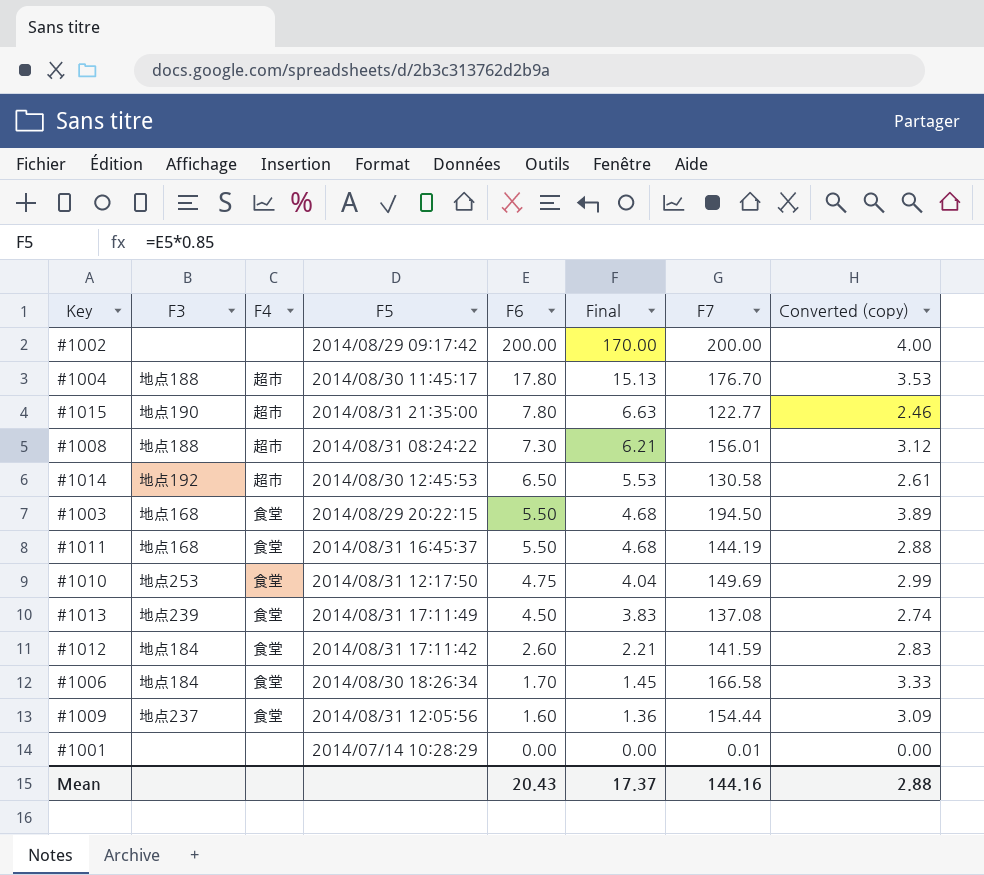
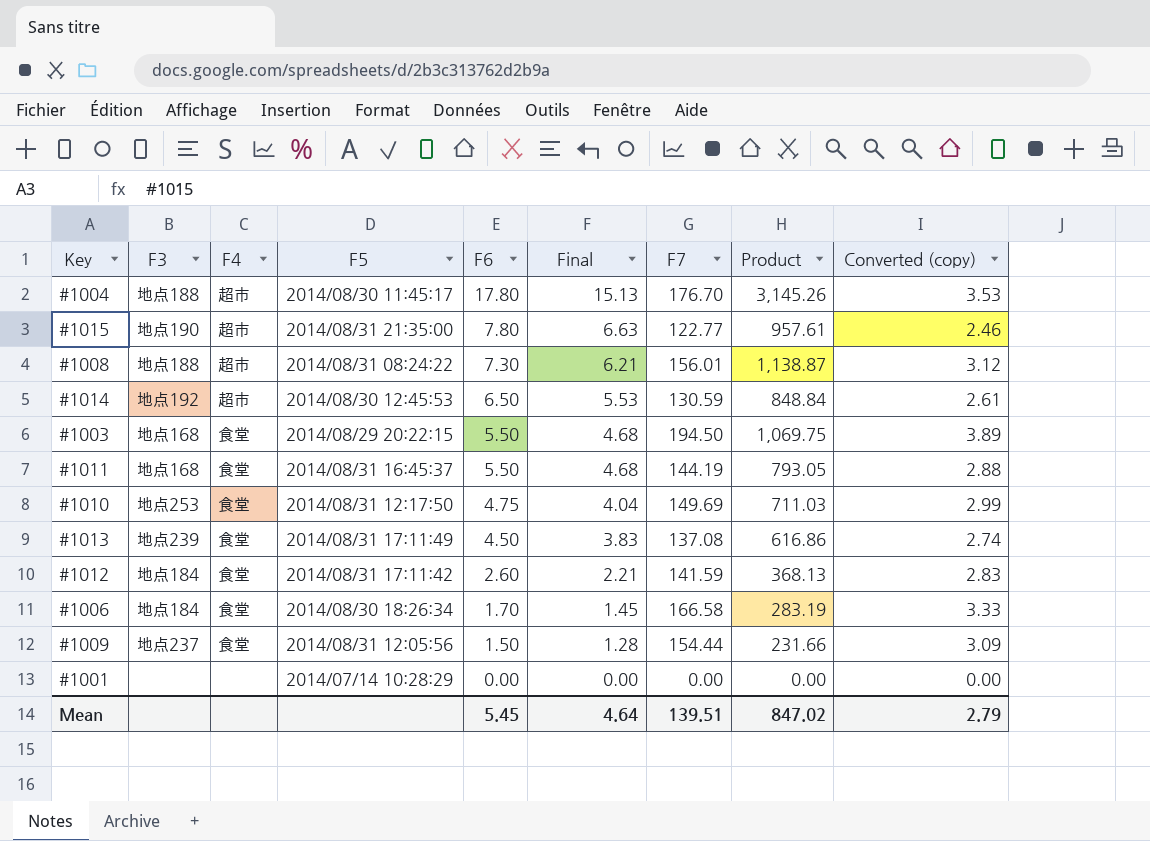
column Product | formula: none -> [F6] * [F7]
row #1002: none | none | 2014/08/29 09:17:42 | 200.00 | 170.00 | 200.00 | 4.00 -> none
#1014 | F7: 130.58 -> 130.59
#1009 | F6: 1.60 -> 1.50
#1009 | Final: 1.36 -> 1.28
#1001 | F7: 0.01 -> 0.00
Mean | F6: 20.43 -> 5.45
Mean | Final: 17.37 -> 4.64
Mean | F7: 144.16 -> 139.51
Mean | Converted (copy): 2.88 -> 2.79

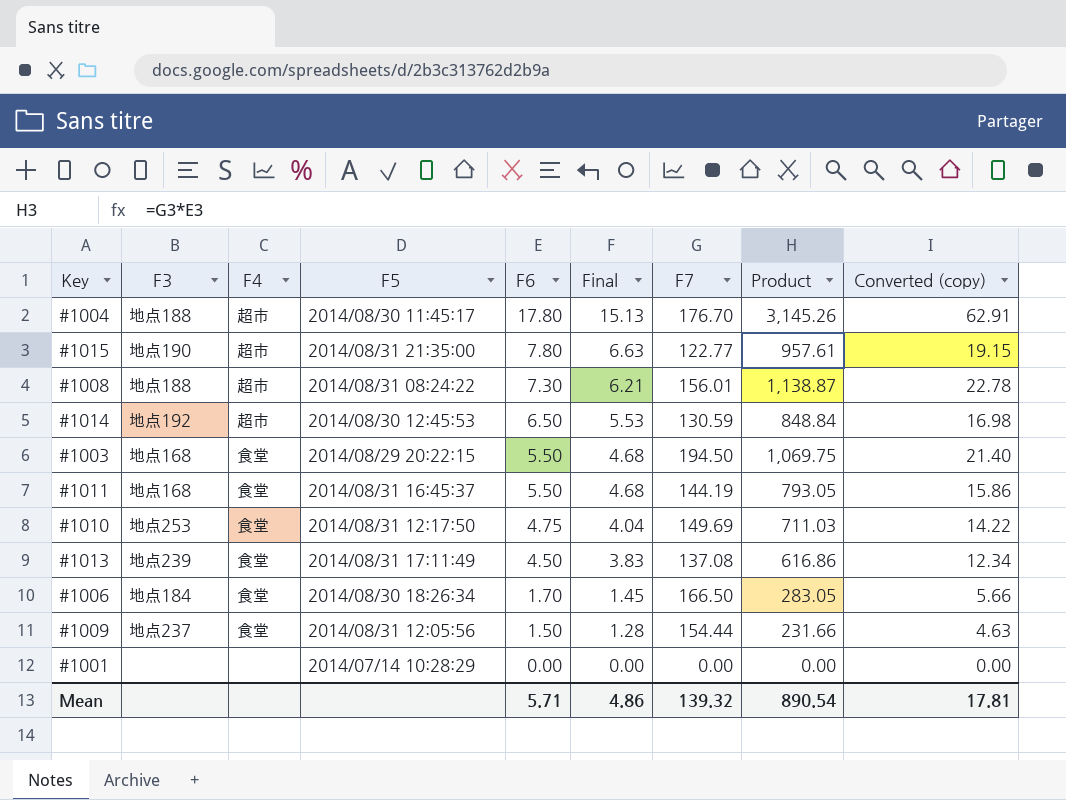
column Converted (copy) | formula: [F7] * 0.02 -> [Product] * 0.02
row #1012: 地点184 | 食堂 | 2014/08/31 17:11:42 | 2.60 | 2.21 | 141.59 | 368.13 | 2.83 -> none
#1006 | F7: 166.58 -> 166.50
#1006 | Product: 283.19 -> 283.05
Mean | F6: 5.45 -> 5.71
Mean | Final: 4.64 -> 4.86
Mean | F7: 139.51 -> 139.32
Mean | Product: 847.02 -> 890.54
Mean | Converted (copy): 2.79 -> 17.81

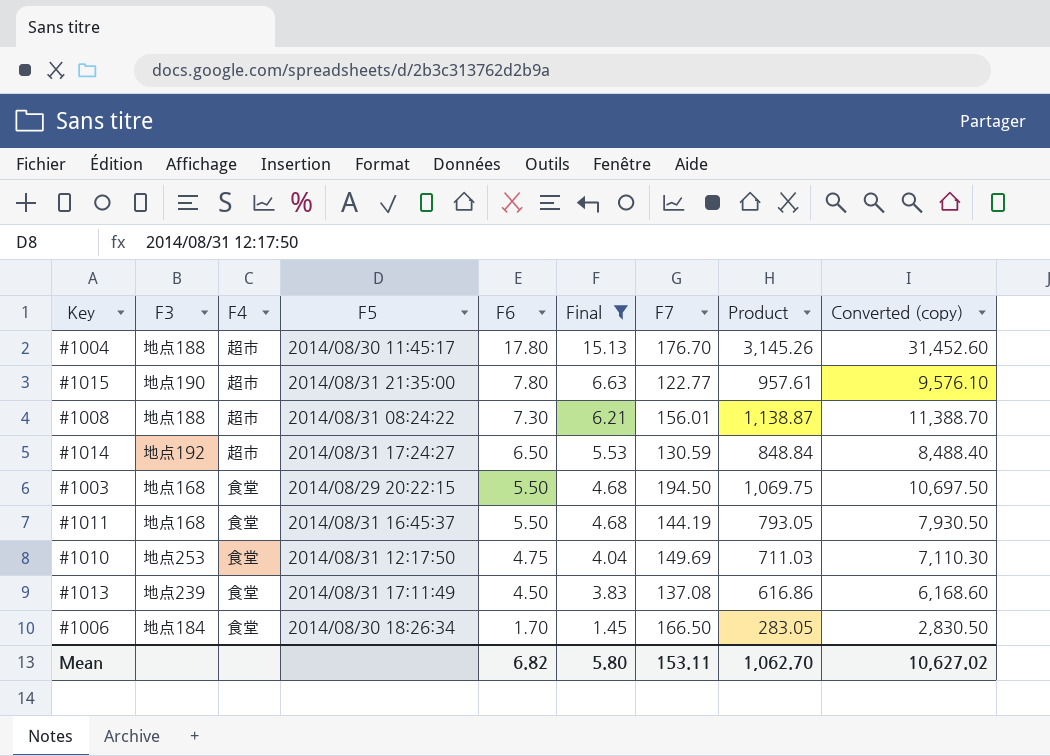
filter: none -> Final >= 1.45
column Converted (copy) | formula: [Product] * 0.02 -> [Product] * 10
#1014 | F5: 2014/08/30 12:45:53 -> 2014/08/31 17:24:27
Mean | F6: 5.71 -> 6.82
Mean | Final: 4.86 -> 5.80
Mean | F7: 139.32 -> 153.11
Mean | Product: 890.54 -> 1,062.70
Mean | Converted (copy): 17.81 -> 10,627.02

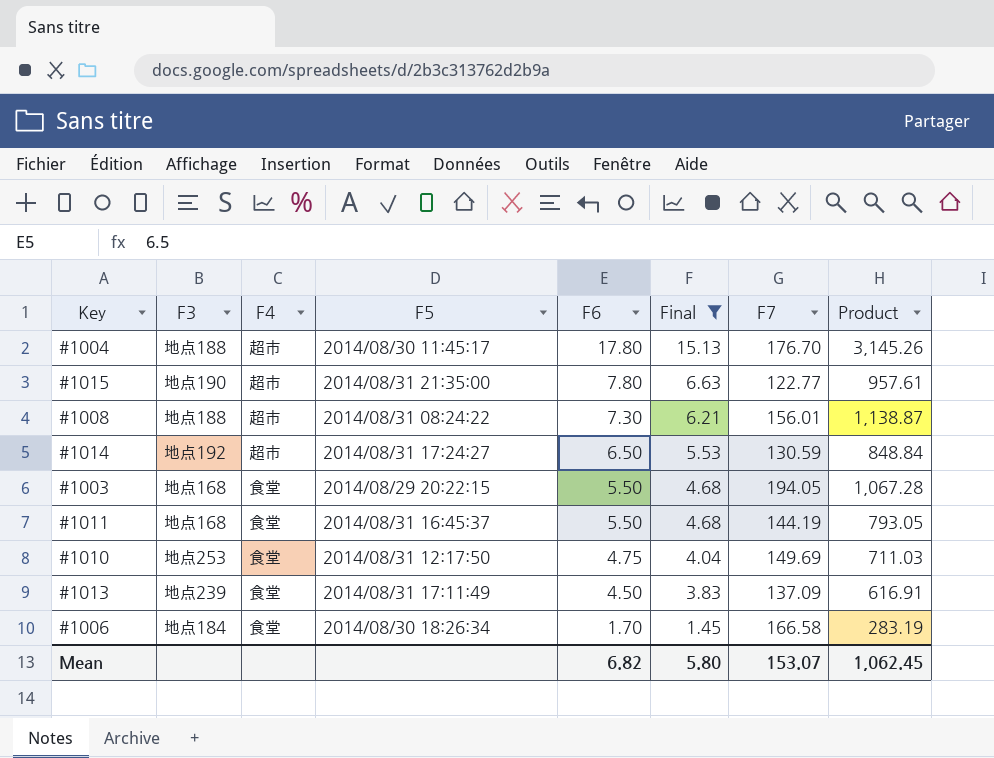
column Converted (copy) | formula: [Product] * 10 -> none
#1003 | F7: 194.50 -> 194.05
#1003 | Product: 1,069.75 -> 1,067.28
#1013 | F7: 137.08 -> 137.09
#1013 | Product: 616.86 -> 616.91
#1006 | F7: 166.50 -> 166.58
#1006 | Product: 283.05 -> 283.19
Mean | F7: 153.11 -> 153.07
Mean | Product: 1,062.70 -> 1,062.45

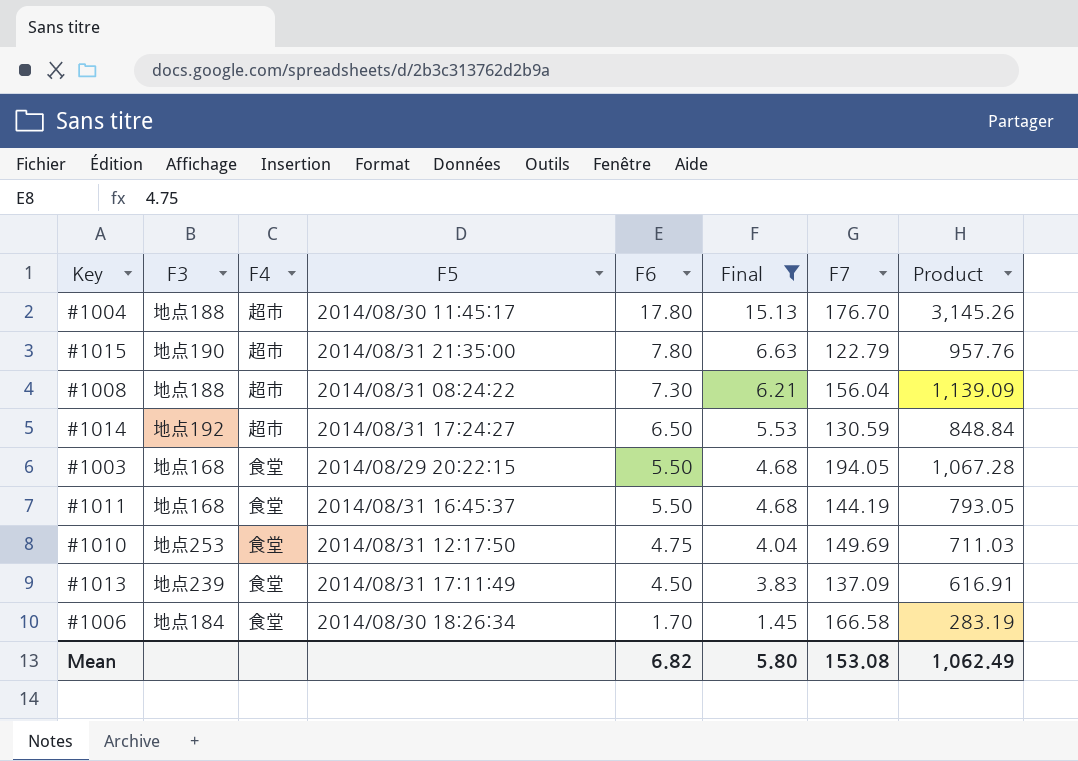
#1015 | F7: 122.77 -> 122.79
#1015 | Product: 957.61 -> 957.76
#1008 | F7: 156.01 -> 156.04
#1008 | Product: 1,138.87 -> 1,139.09
Mean | F7: 153.07 -> 153.08
Mean | Product: 1,062.45 -> 1,062.49

